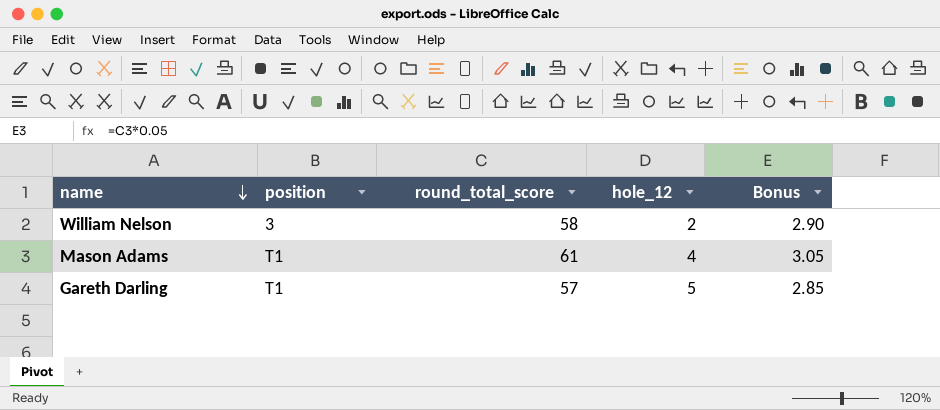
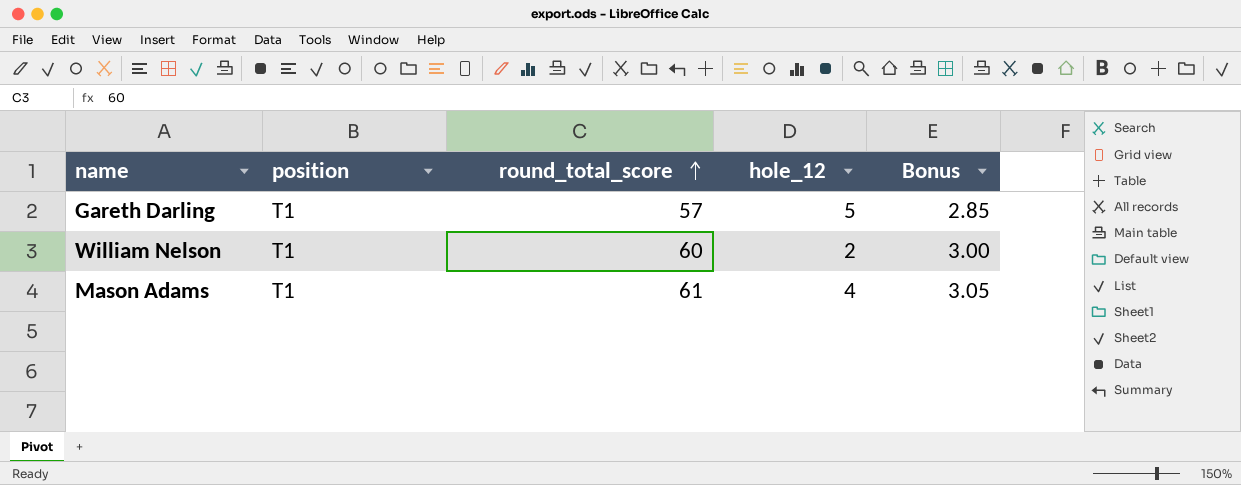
row order: name descending -> round_total_score ascending
William Nelson | position: 3 -> T1
William Nelson | round_total_score: 58 -> 60
William Nelson | Bonus: 2.90 -> 3.00

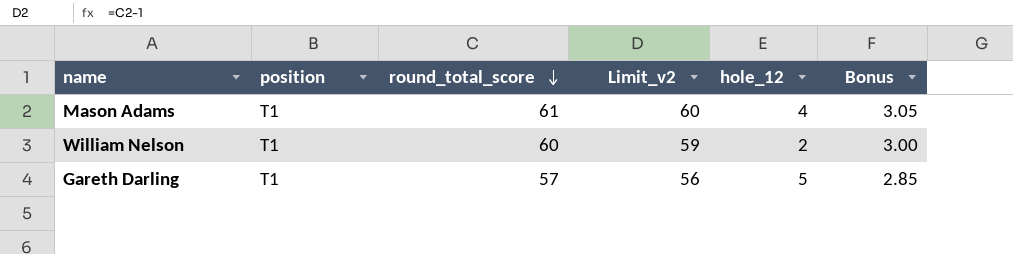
row order: round_total_score ascending -> round_total_score descending
column Limit_v2 | formula: none -> [round_total_score] - 1

